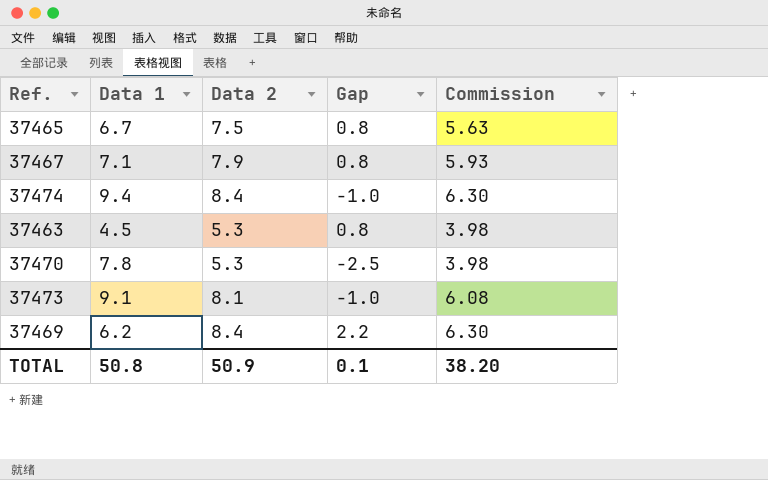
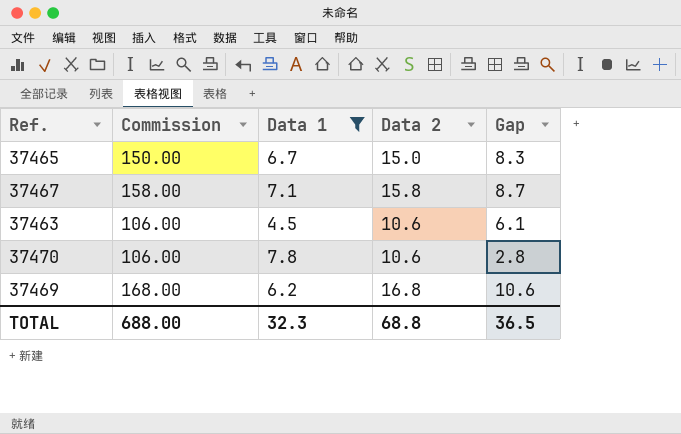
filter: none -> Data 1 <= 7.8
column Commission | formula: [Data 2] * 0.75 -> [Data 2] * 10
column Commission | position: 5 -> 2
37465 | Data 2: 7.5 -> 15.0
37465 | Gap: 0.8 -> 8.3
37467 | Data 2: 7.9 -> 15.8
37467 | Gap: 0.8 -> 8.7
37463 | Data 2: 5.3 -> 10.6
37463 | Gap: 0.8 -> 6.1
37470 | Data 2: 5.3 -> 10.6
37470 | Gap: -2.5 -> 2.8
37469 | Data 2: 8.4 -> 16.8
37469 | Gap: 2.2 -> 10.6
TOTAL | Commission: 38.20 -> 688.00
TOTAL | Data 1: 50.8 -> 32.3
TOTAL | Data 2: 50.9 -> 68.8
TOTAL | Gap: 0.1 -> 36.5

